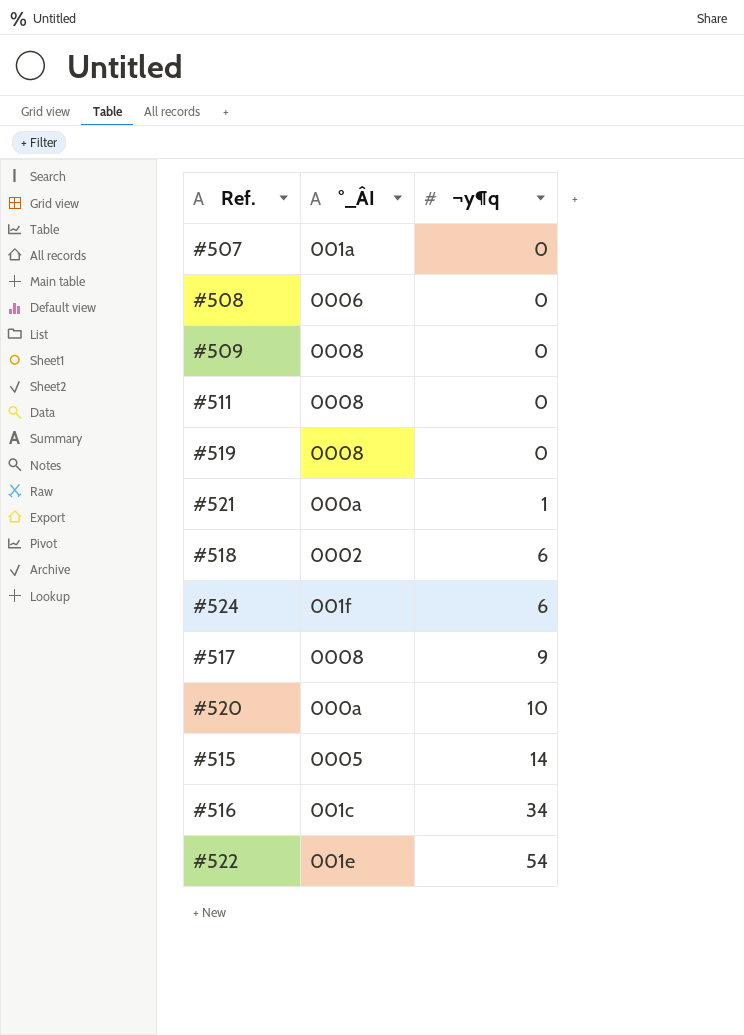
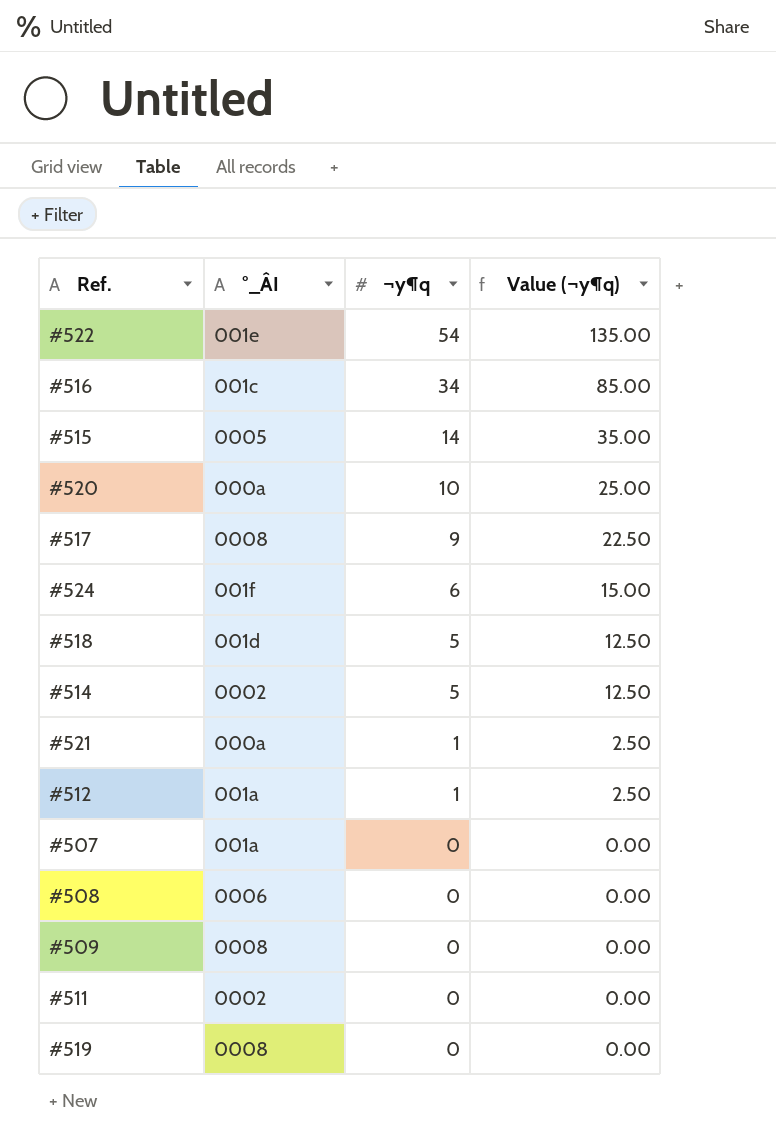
row order: ¬y¶q ascending -> ¬y¶q descending
column Value (¬y¶q) | formula: none -> [¬y¶q] * 2.5
#518 | °_ÂI: 0002 -> 001d
#518 | ¬y¶q: 6 -> 5
row #514: none -> 0002 | 5 | 12.50
row #512: none -> 001a | 1 | 2.50
#511 | °_ÂI: 0008 -> 0002

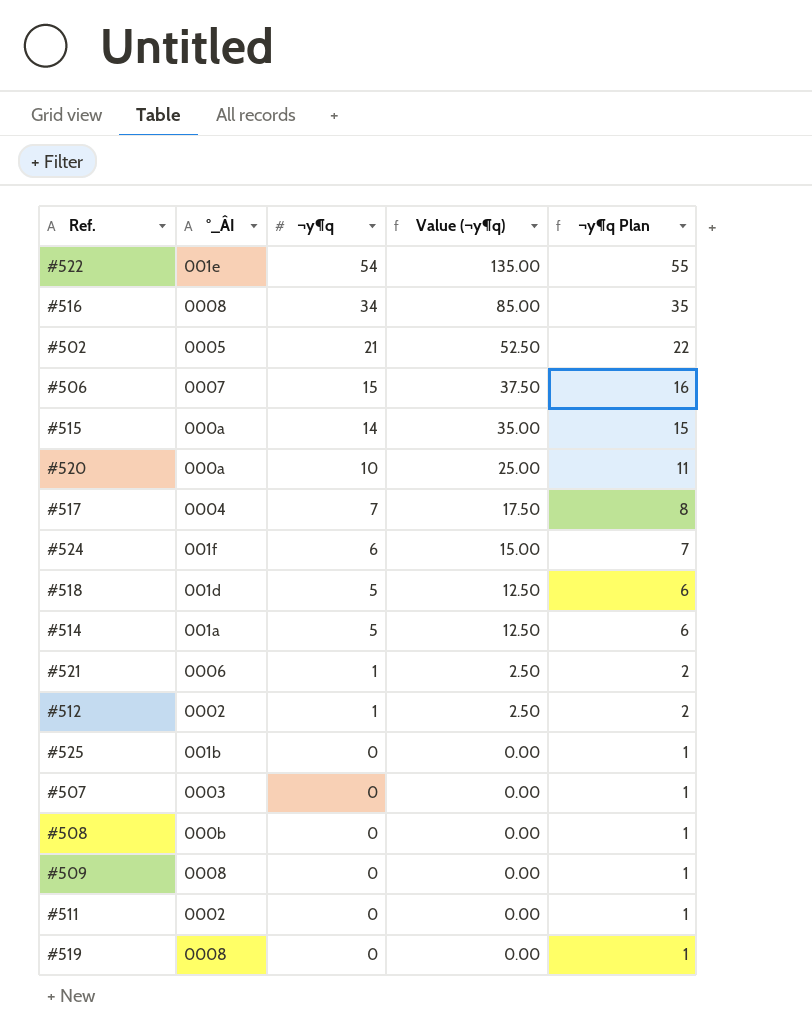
column ¬y¶q Plan | formula: none -> [¬y¶q] + 1
#516 | °_ÂI: 001c -> 0008
row #502: none -> 0005 | 21 | 52.50 | 22
row #506: none -> 0007 | 15 | 37.50 | 16
#515 | °_ÂI: 0005 -> 000a
#517 | °_ÂI: 0008 -> 0004
#517 | ¬y¶q: 9 -> 7
#517 | Value (¬y¶q): 22.50 -> 17.50
#514 | °_ÂI: 0002 -> 001a
#521 | °_ÂI: 000a -> 0006
#512 | °_ÂI: 001a -> 0002
row #525: none -> 001b | 0 | 0.00 | 1
#507 | °_ÂI: 001a -> 0003
#508 | °_ÂI: 0006 -> 000b

